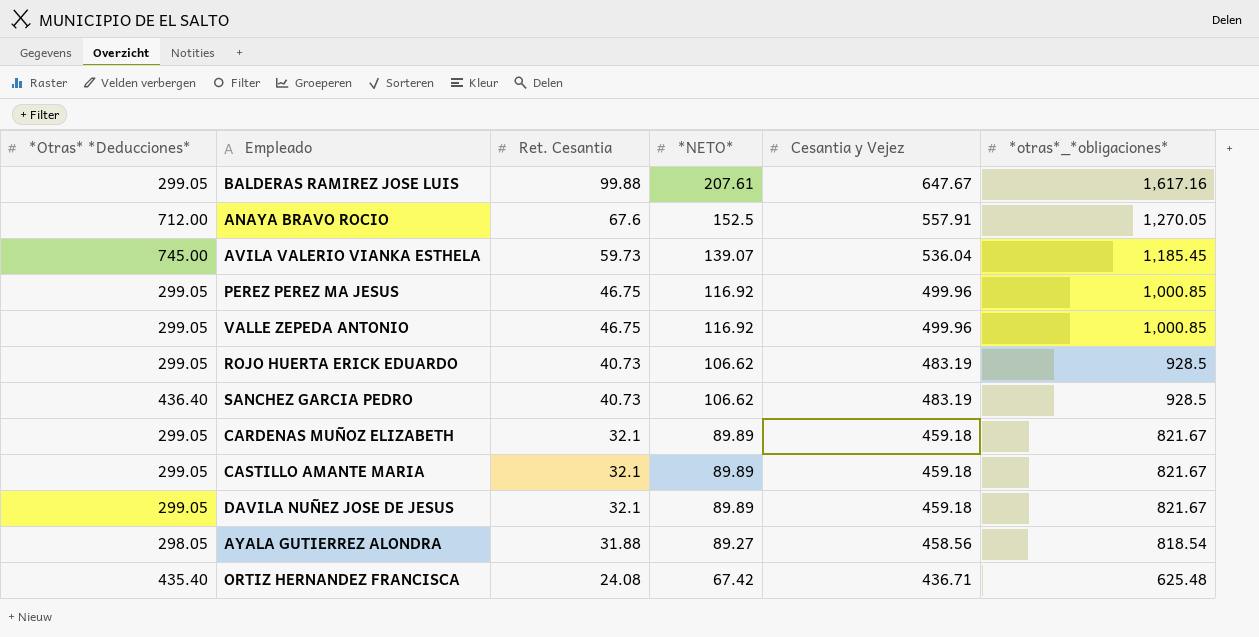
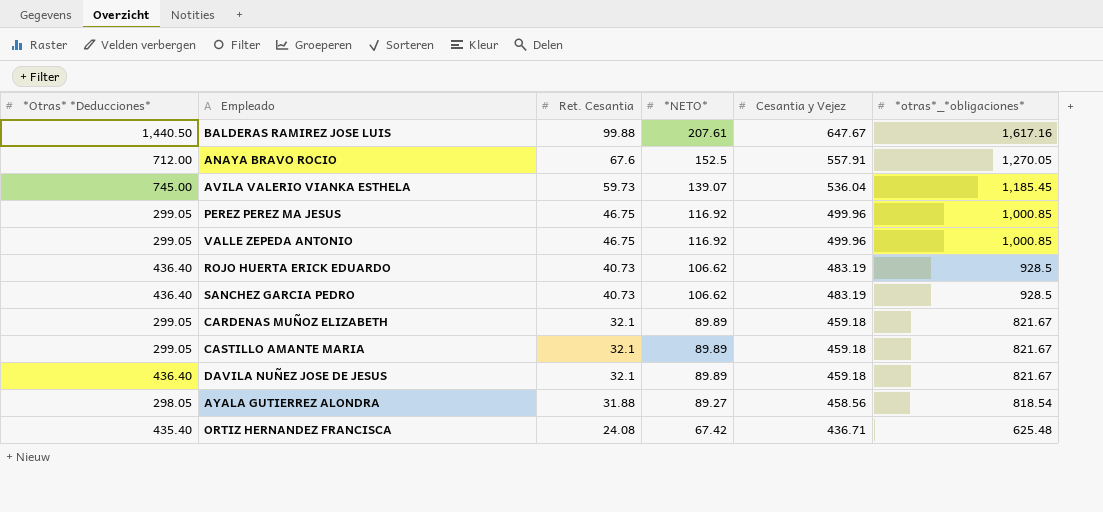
BALDERAS RAMIREZ JOSE LUIS | *Otras* *Deducciones*: 299.05 -> 1,440.50
ROJO HUERTA ERICK EDUARDO | *Otras* *Deducciones*: 299.05 -> 436.40
DAVILA NUÑEZ JOSE DE JESUS | *Otras* *Deducciones*: 299.05 -> 436.40

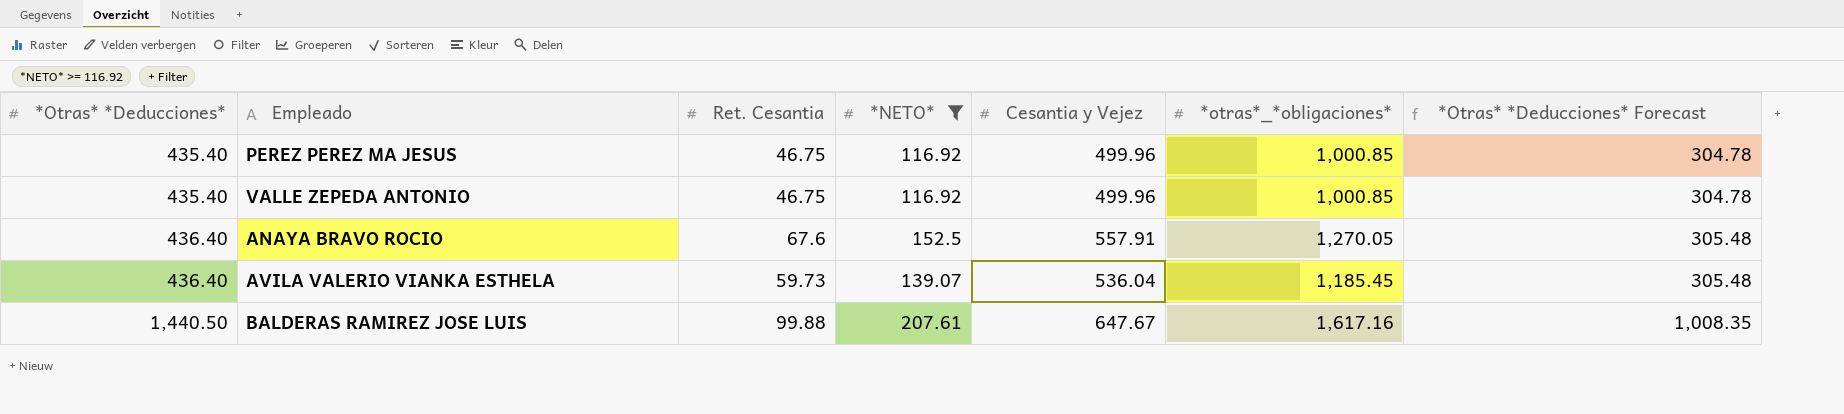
filter: none -> *NETO* >= 116.92
row order: Ret. Cesantia descending -> *Otras* *Deducciones* ascending
column *Otras* *Deducciones* Forecast | formula: none -> [*Otras* *Deducciones*] * 0.7
PEREZ PEREZ MA JESUS | *Otras* *Deducciones*: 299.05 -> 435.40
VALLE ZEPEDA ANTONIO | *Otras* *Deducciones*: 299.05 -> 435.40
ANAYA BRAVO ROCIO | *Otras* *Deducciones*: 712.00 -> 436.40
AVILA VALERIO VIANKA ESTHELA | *Otras* *Deducciones*: 745.00 -> 436.40

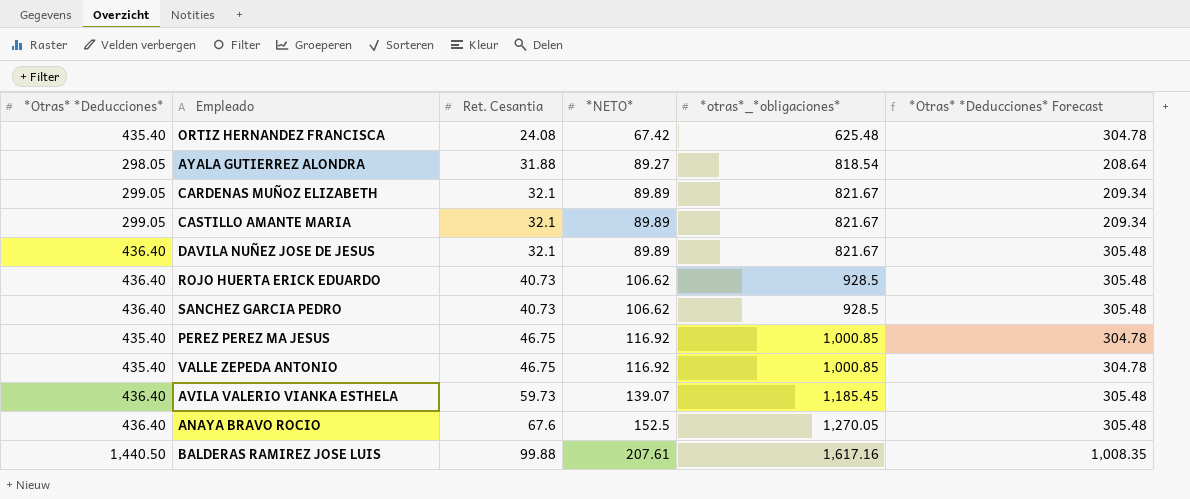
filter: *NETO* >= 116.92 -> none
row order: *Otras* *Deducciones* ascending -> Ret. Cesantia ascending
column Cesantia y Vejez | position: 5 -> none

